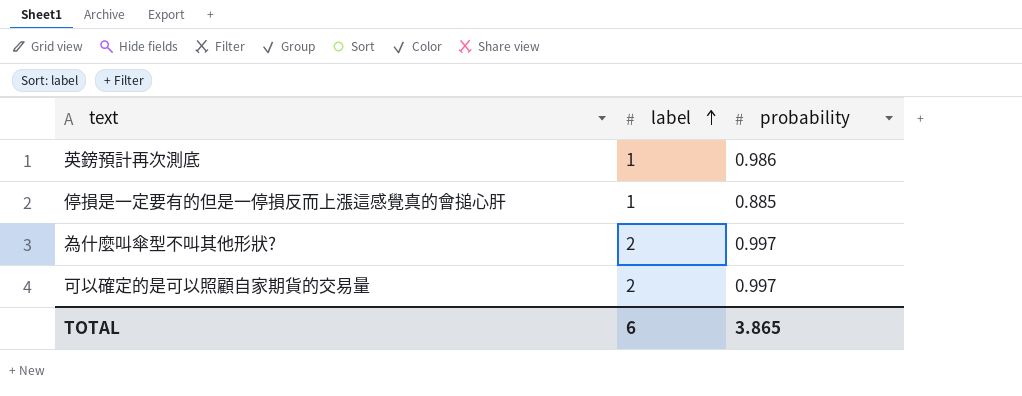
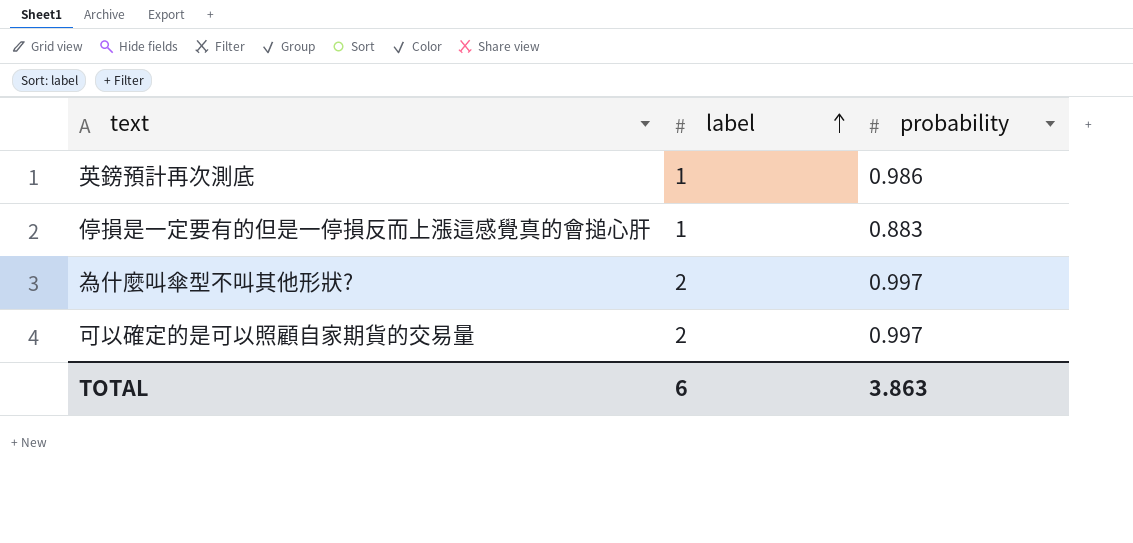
停損是一定要有的但是一停損反而上漲這感覺真的會搥心肝 | probability: 0.885 -> 0.883
TOTAL | probability: 3.865 -> 3.863

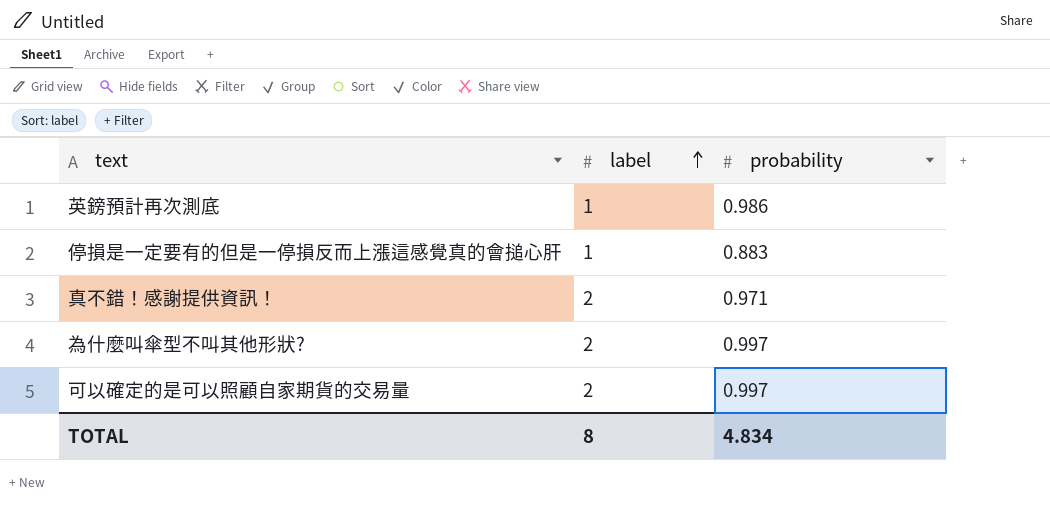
row 真不錯！感謝提供資訊！: none -> 2 | 0.971
TOTAL | label: 6 -> 8
TOTAL | probability: 3.863 -> 4.834

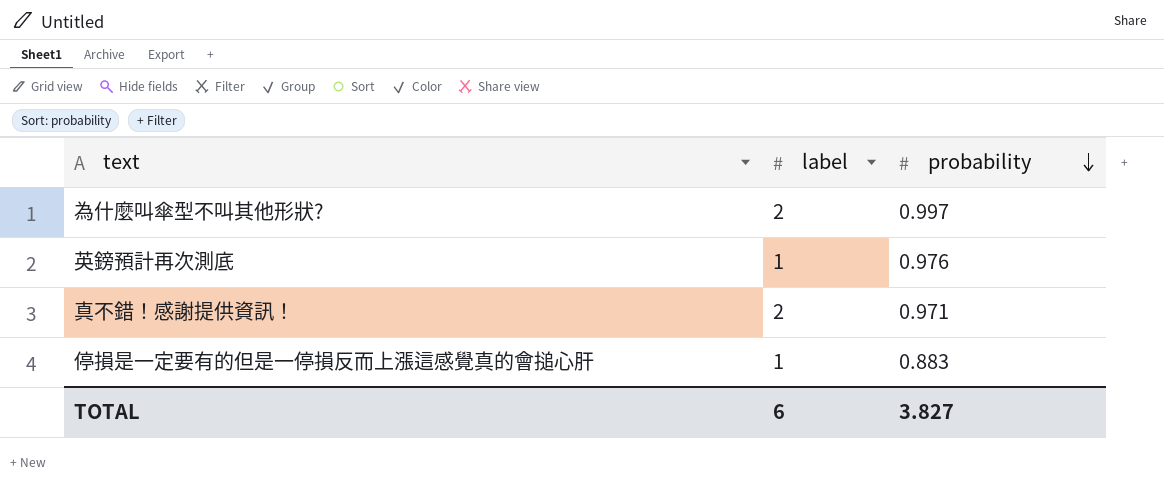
row order: label ascending -> probability descending
row 可以確定的是可以照顧自家期貨的交易量: 2 | 0.997 -> none
英鎊預計再次測底 | probability: 0.986 -> 0.976
TOTAL | label: 8 -> 6
TOTAL | probability: 4.834 -> 3.827

